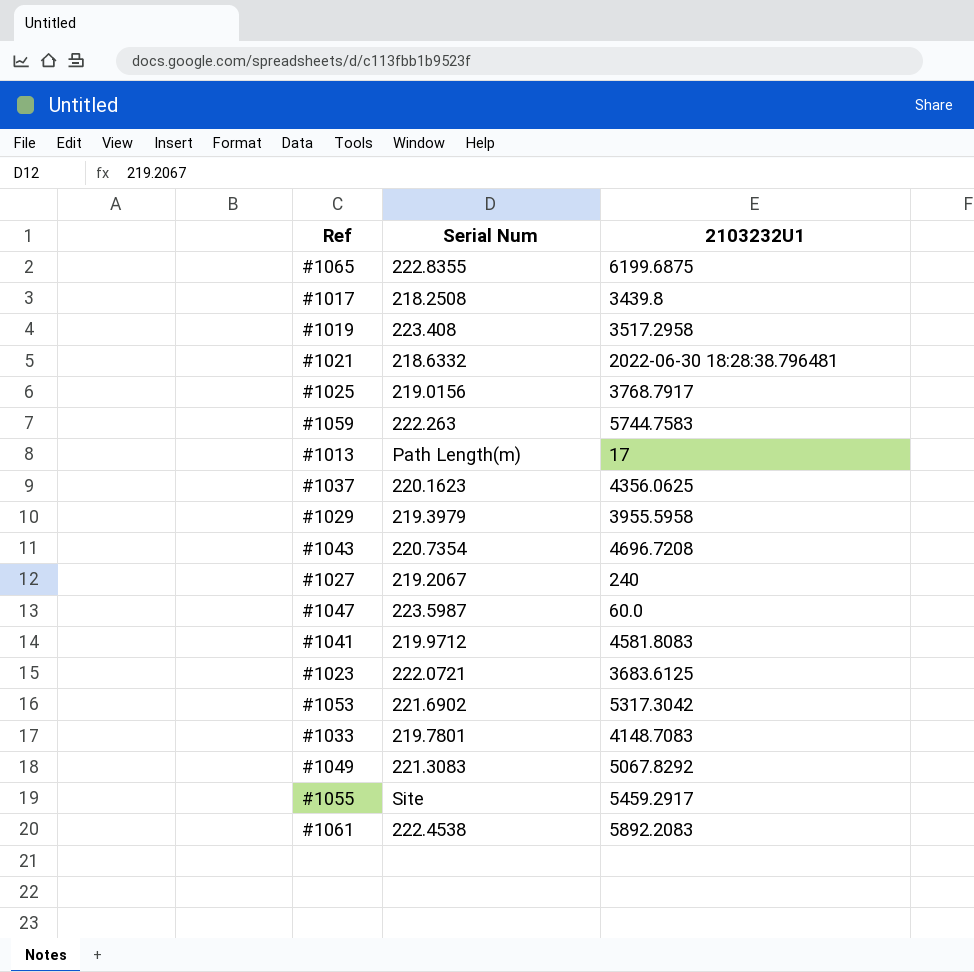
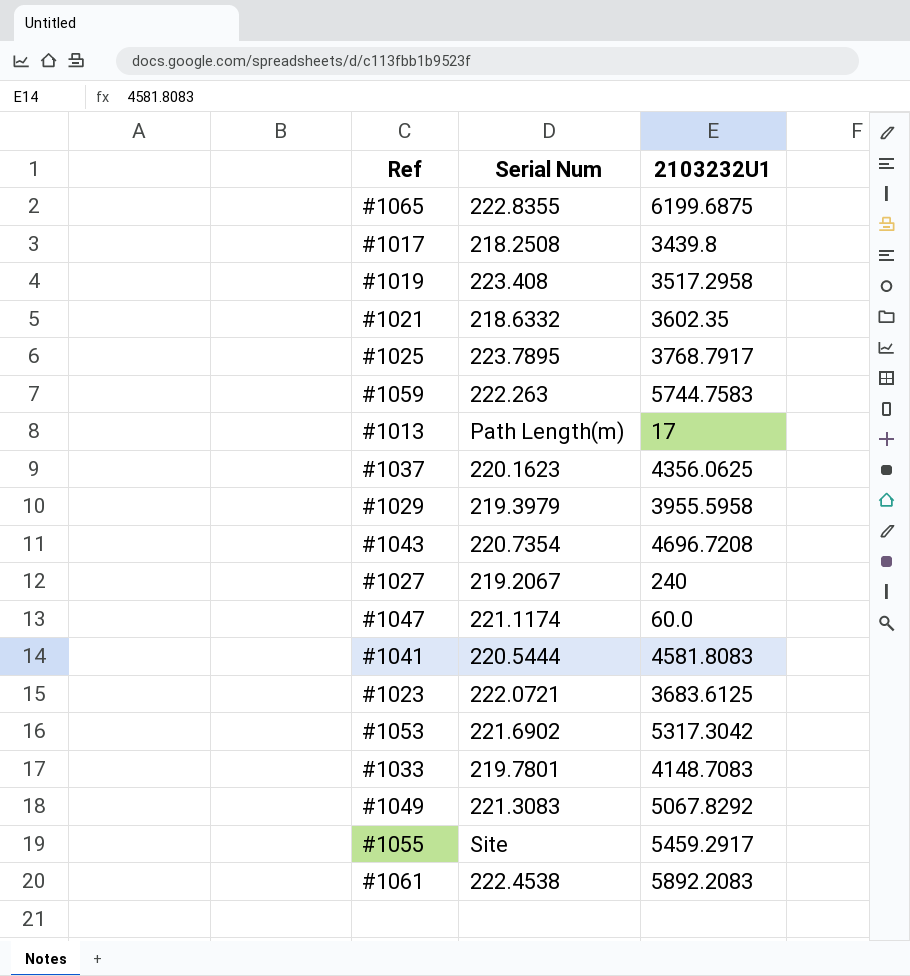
#1021 | 2103232U1: 2022-06-30 18:28:38.796481 -> 3602.35
#1025 | Serial Num: 219.0156 -> 223.7895
#1047 | Serial Num: 223.5987 -> 221.1174
#1041 | Serial Num: 219.9712 -> 220.5444

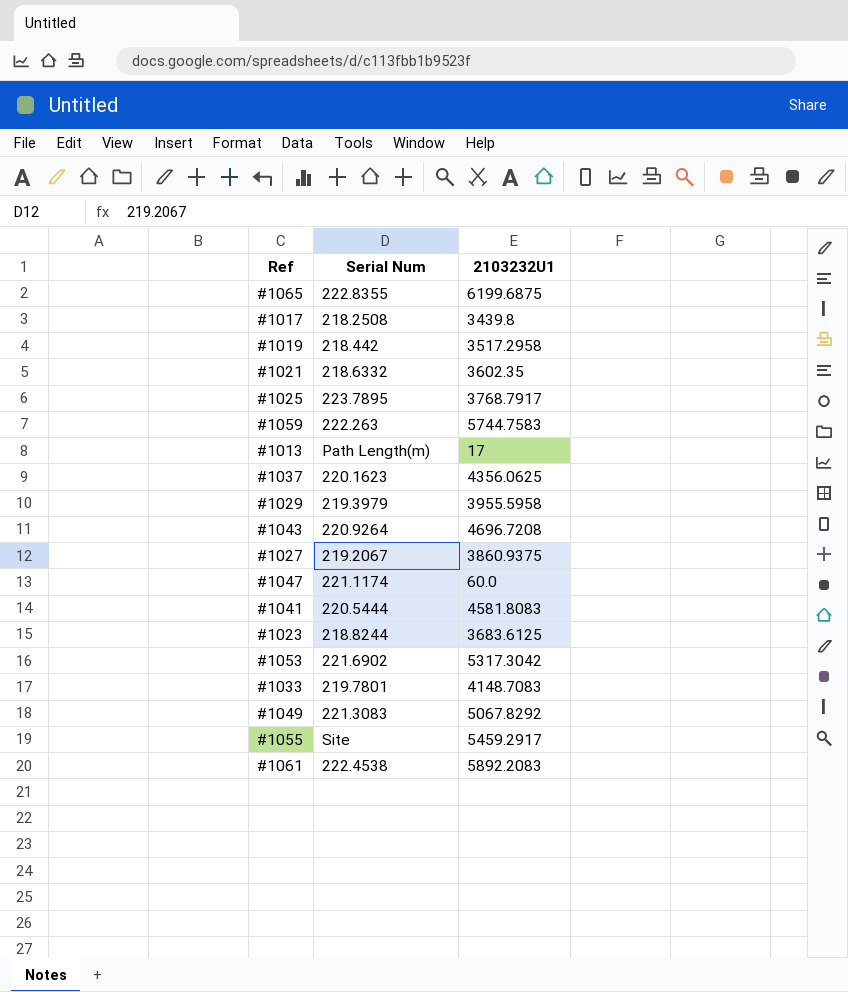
#1019 | Serial Num: 223.408 -> 218.442
#1043 | Serial Num: 220.7354 -> 220.9264
#1027 | 2103232U1: 240 -> 3860.9375
#1023 | Serial Num: 222.0721 -> 218.8244

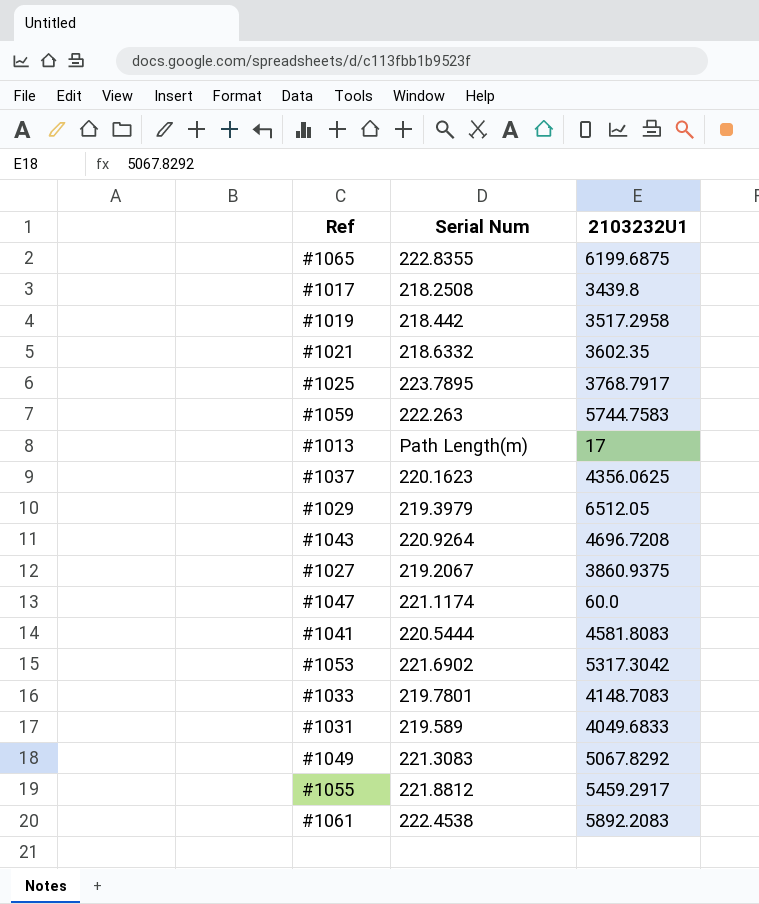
row #1023: 218.8244 | 3683.6125 -> none
#1029 | 2103232U1: 3955.5958 -> 6512.05
row #1031: none -> 219.589 | 4049.6833
#1055 | Serial Num: Site -> 221.8812

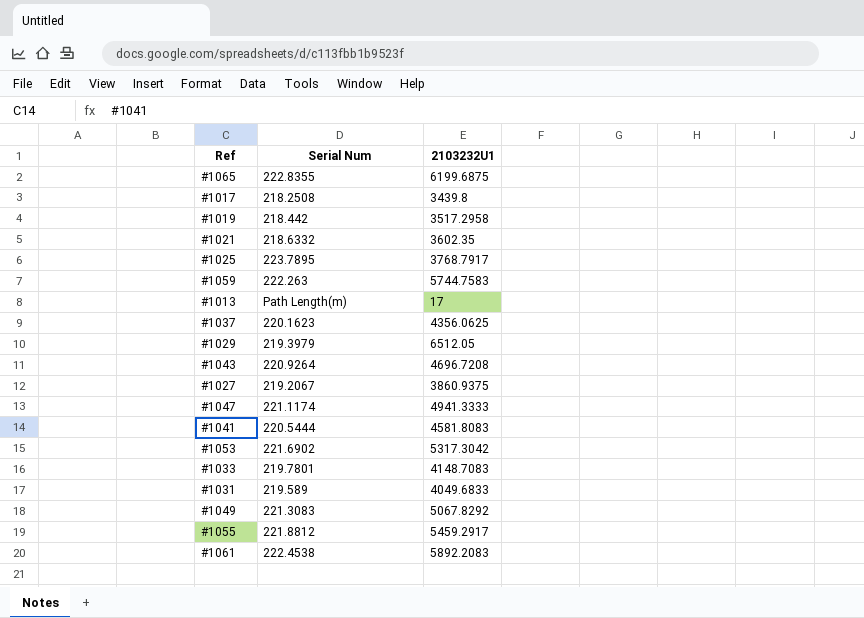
#1047 | 2103232U1: 60.0 -> 4941.3333

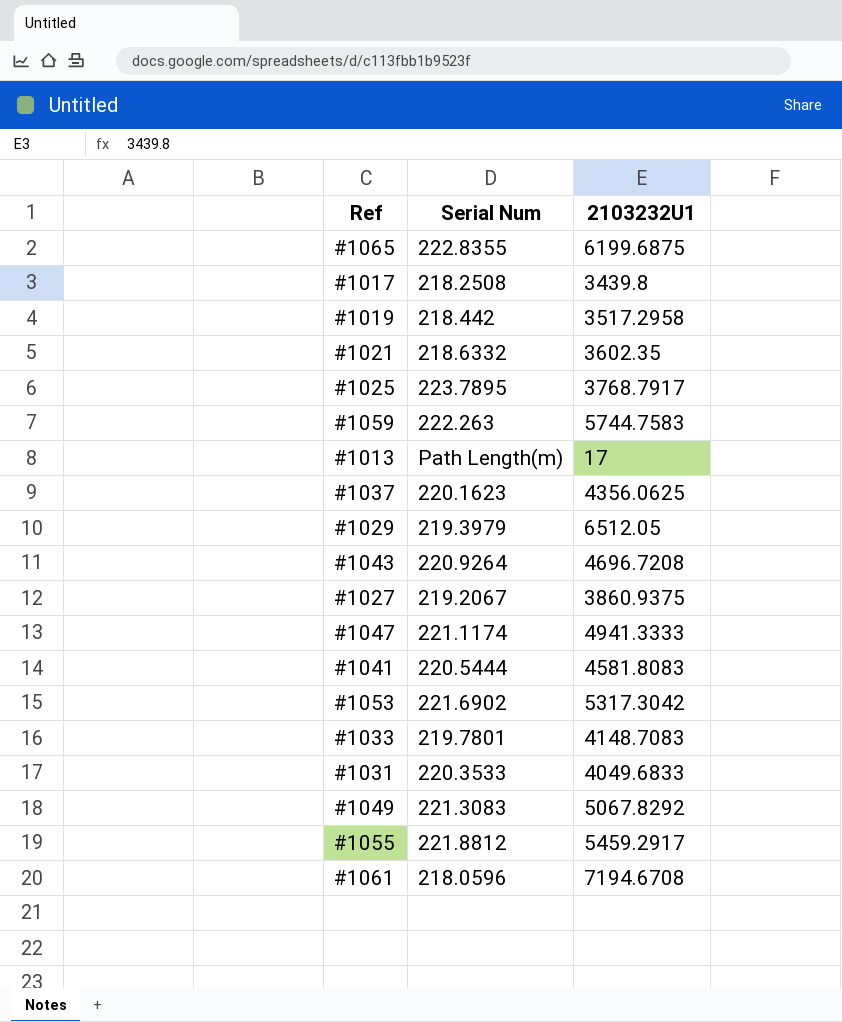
#1031 | Serial Num: 219.589 -> 220.3533
#1061 | Serial Num: 222.4538 -> 218.0596
#1061 | 2103232U1: 5892.2083 -> 7194.6708

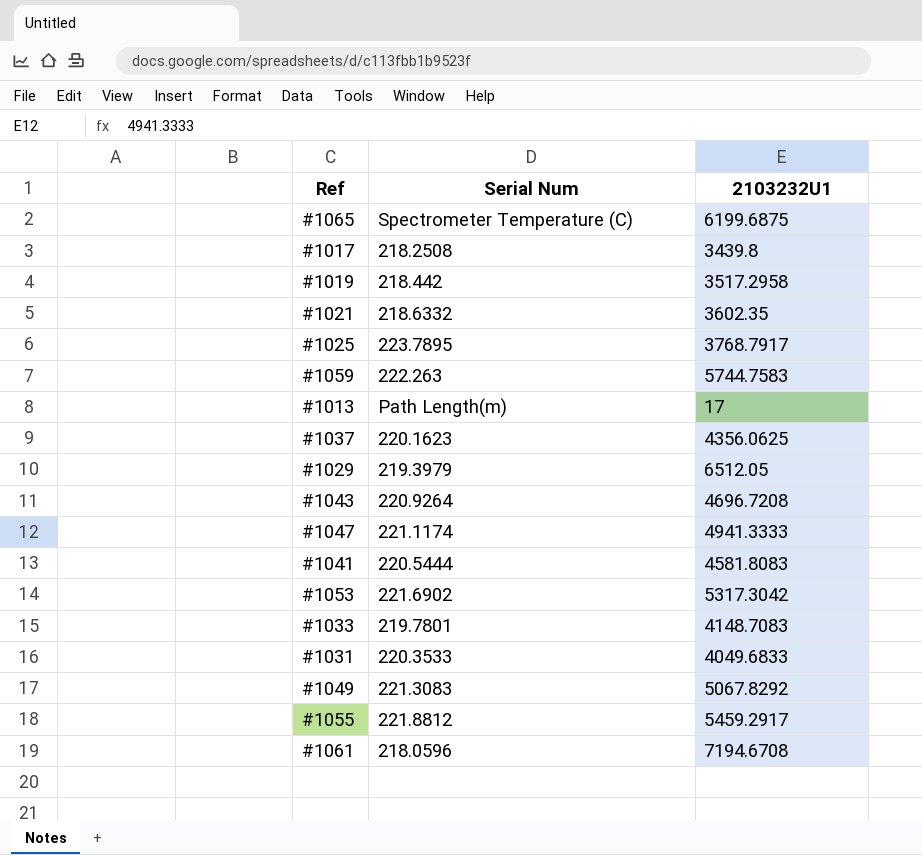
row #1027: 219.2067 | 3860.9375 -> none
#1065 | Serial Num: 222.8355 -> Spectrometer Temperature (C)

